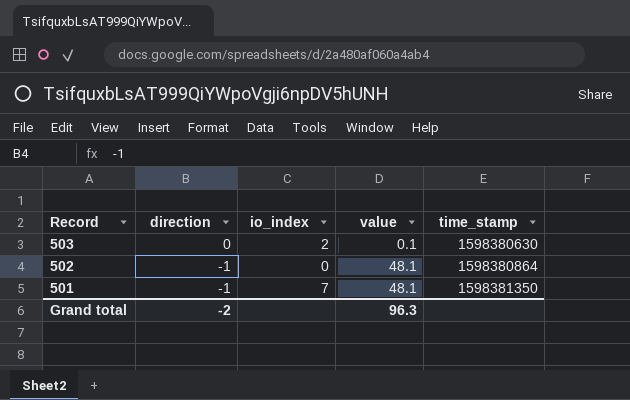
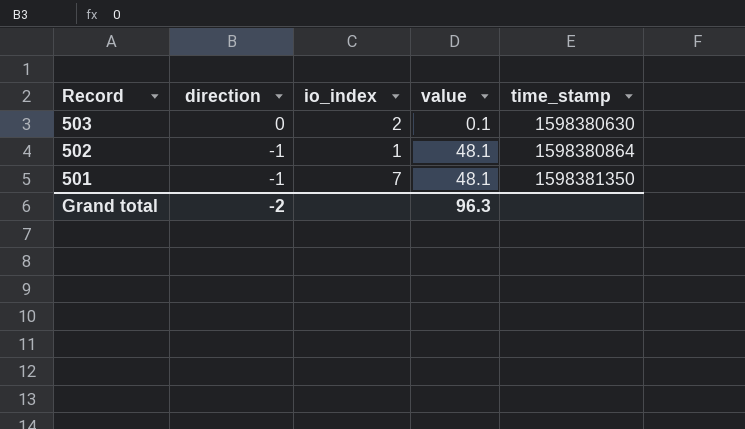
502 | io_index: 0 -> 1

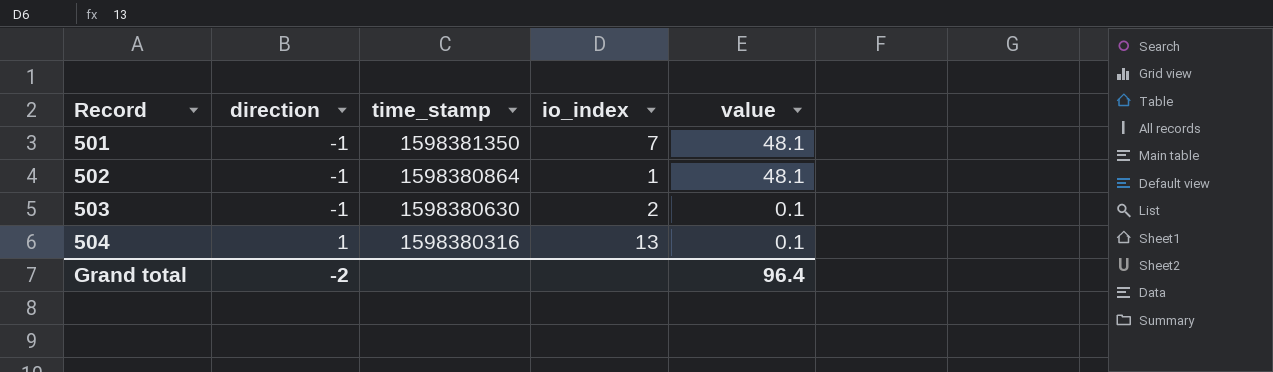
row order: Record descending -> Record ascending
column time_stamp | position: 5 -> 3
503 | direction: 0 -> -1
row 504: none -> 1 | 1598380316 | 13 | 0.1
Grand total | value: 96.3 -> 96.4

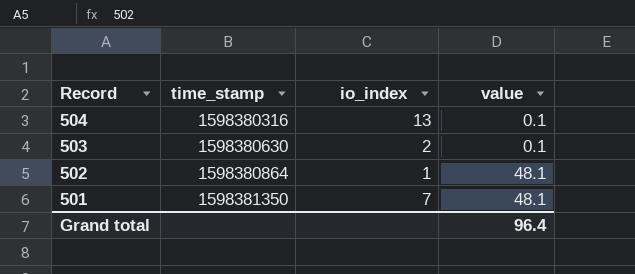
row order: Record ascending -> Record descending
column direction | position: 2 -> none

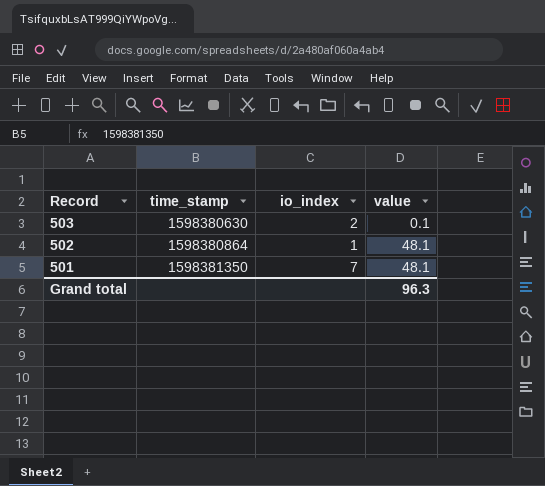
row 504: 1598380316 | 13 | 0.1 -> none
Grand total | value: 96.4 -> 96.3

